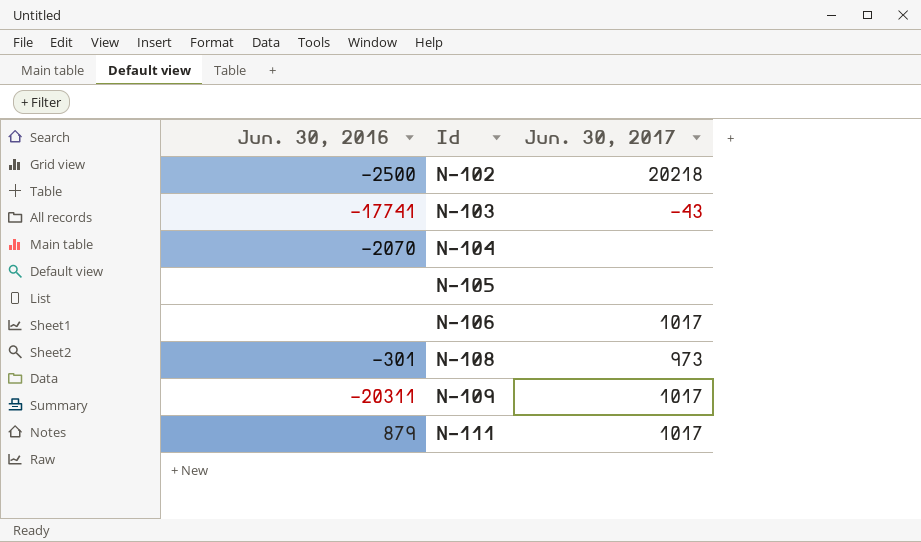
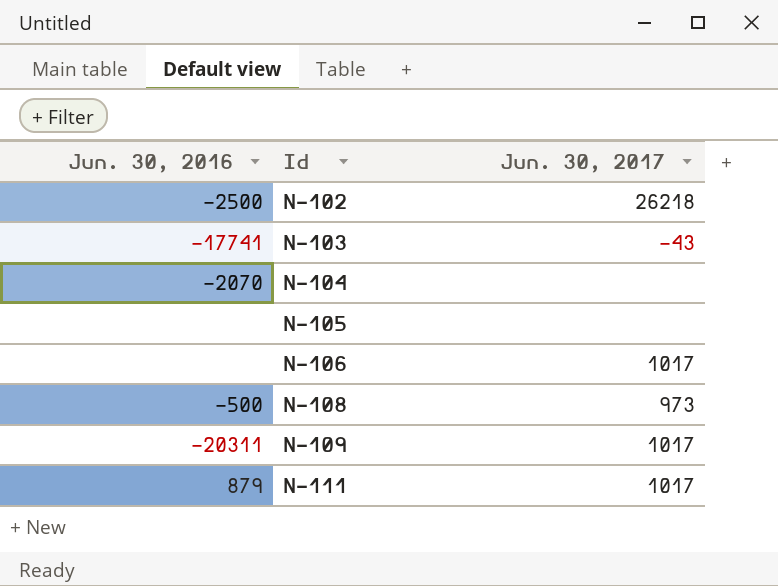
N-102 | Jun. 30, 2017: 20218 -> 26218
N-108 | Jun. 30, 2016: -301 -> -500

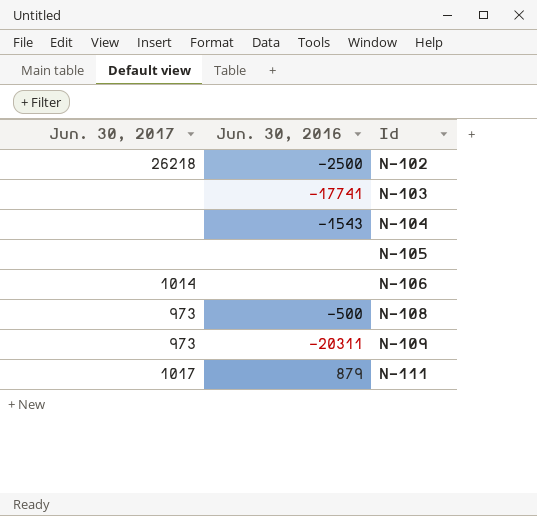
column Jun. 30, 2017 | position: 3 -> 1
N-103 | Jun. 30, 2017: -43 -> none
N-104 | Jun. 30, 2016: -2070 -> -1543
N-106 | Jun. 30, 2017: 1017 -> 1014
N-109 | Jun. 30, 2017: 1017 -> 973

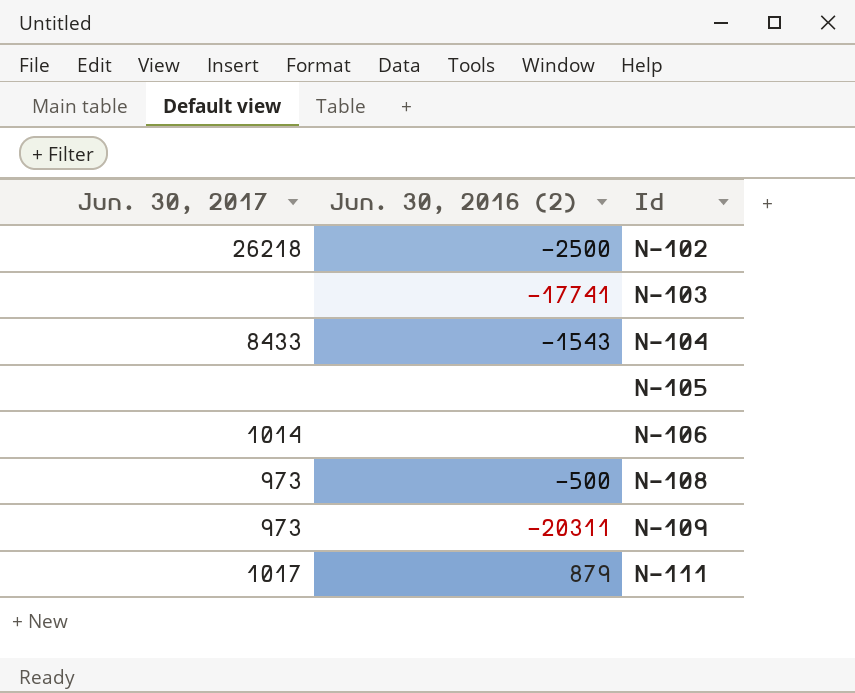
column name: Jun. 30, 2016 -> Jun. 30, 2016 (2)
N-104 | Jun. 30, 2017: none -> 8433

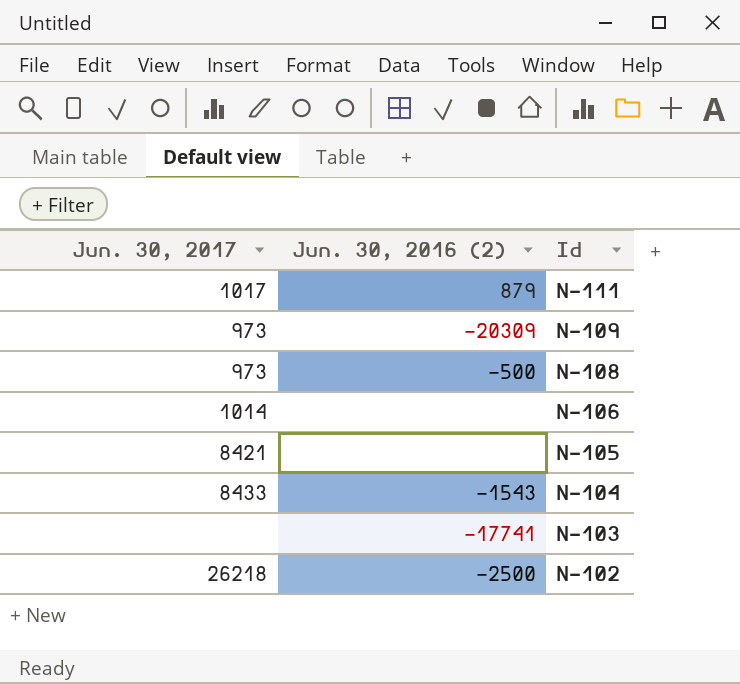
row order: Id ascending -> Id descending
N-109 | Jun. 30, 2016 (2): -20311 -> -20309
N-105 | Jun. 30, 2017: none -> 8421

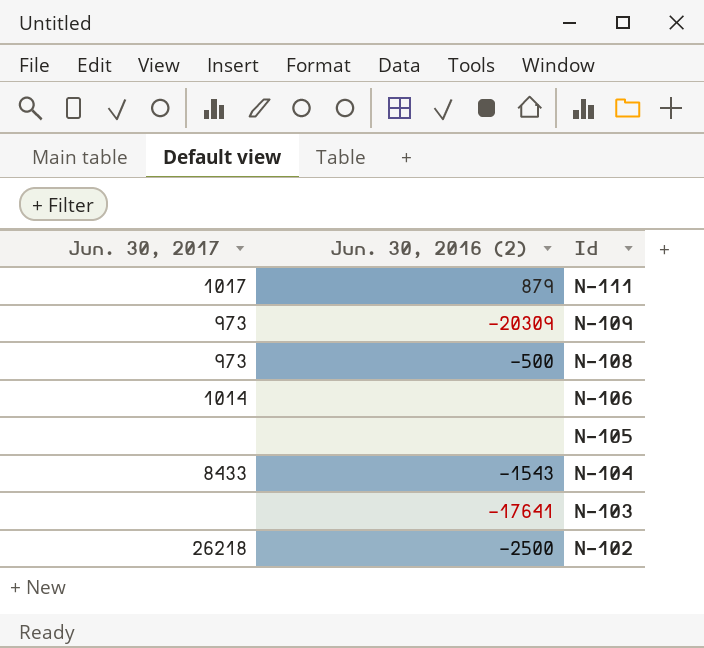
N-105 | Jun. 30, 2017: 8421 -> none
N-103 | Jun. 30, 2016 (2): -17741 -> -17641

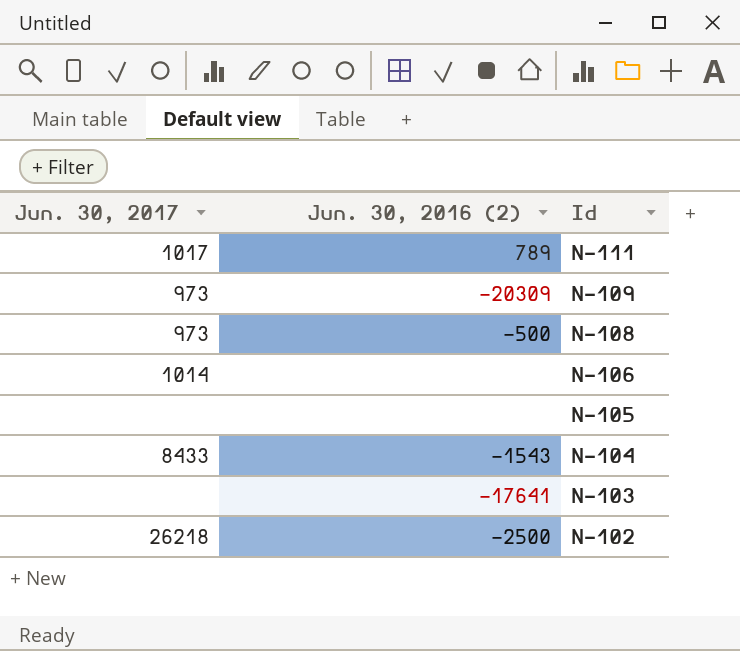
N-111 | Jun. 30, 2016 (2): 879 -> 789

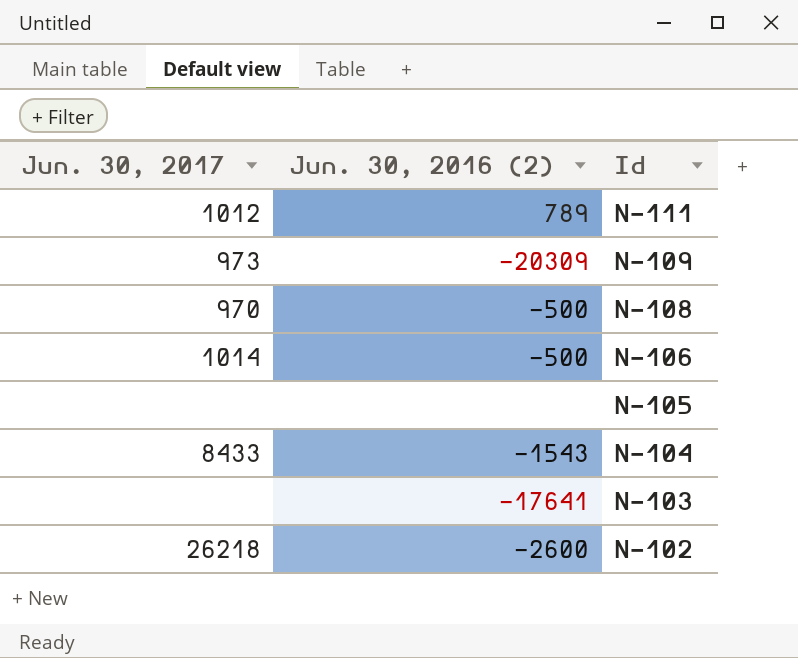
N-111 | Jun. 30, 2017: 1017 -> 1012
N-108 | Jun. 30, 2017: 973 -> 970
N-106 | Jun. 30, 2016 (2): none -> -500
N-102 | Jun. 30, 2016 (2): -2500 -> -2600

